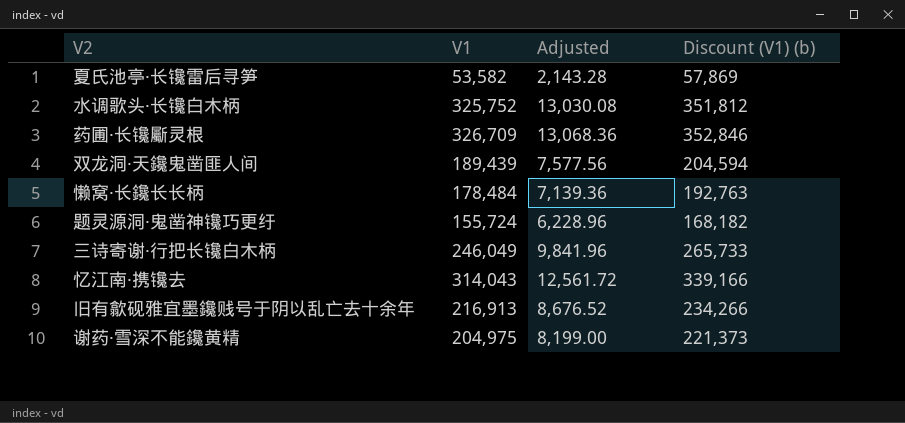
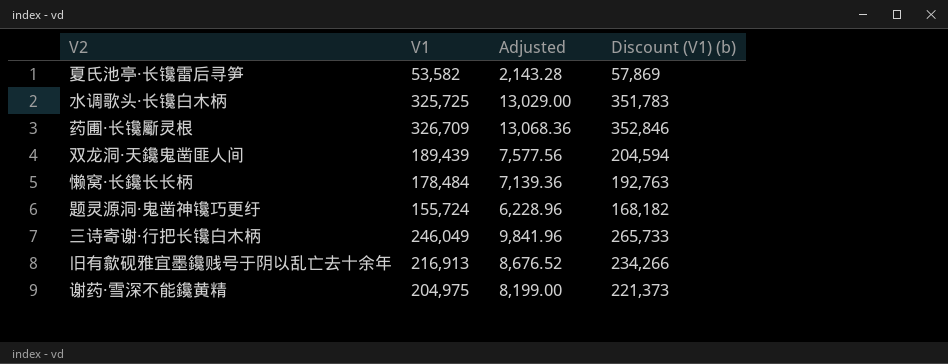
row 忆江南·携镵去: 314,043 | 12,561.72 | 339,166 -> none
水调歌头·长镵白木柄 | V1: 325,752 -> 325,725
水调歌头·长镵白木柄 | Adjusted: 13,030.08 -> 13,029.00
水调歌头·长镵白木柄 | Discount (V1) (b): 351,812 -> 351,783

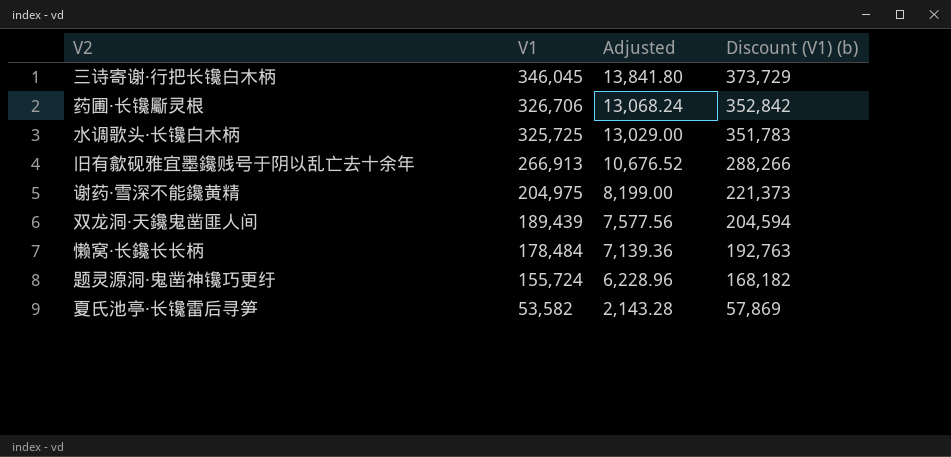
row order: none -> V1 descending
三诗寄谢·行把长镵白木柄 | V1: 246,049 -> 346,045
三诗寄谢·行把长镵白木柄 | Adjusted: 9,841.96 -> 13,841.80
三诗寄谢·行把长镵白木柄 | Discount (V1) (b): 265,733 -> 373,729
药圃·长镵斸灵根 | V1: 326,709 -> 326,706
药圃·长镵斸灵根 | Adjusted: 13,068.36 -> 13,068.24
药圃·长镵斸灵根 | Discount (V1) (b): 352,846 -> 352,842
旧有歙砚雅宜墨鑱贱号于阴以乱亡去十余年 | V1: 216,913 -> 266,913
旧有歙砚雅宜墨鑱贱号于阴以乱亡去十余年 | Adjusted: 8,676.52 -> 10,676.52
旧有歙砚雅宜墨鑱贱号于阴以乱亡去十余年 | Discount (V1) (b): 234,266 -> 288,266

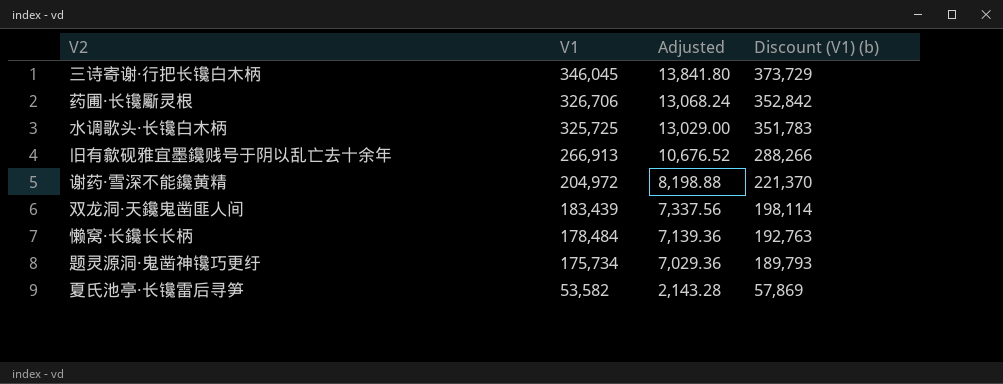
谢药·雪深不能鑱黄精 | V1: 204,975 -> 204,972
谢药·雪深不能鑱黄精 | Adjusted: 8,199.00 -> 8,198.88
谢药·雪深不能鑱黄精 | Discount (V1) (b): 221,373 -> 221,370
双龙洞·天鑱鬼凿匪人间 | V1: 189,439 -> 183,439
双龙洞·天鑱鬼凿匪人间 | Adjusted: 7,577.56 -> 7,337.56
双龙洞·天鑱鬼凿匪人间 | Discount (V1) (b): 204,594 -> 198,114
题灵源洞·鬼凿神镵巧更纡 | V1: 155,724 -> 175,734
题灵源洞·鬼凿神镵巧更纡 | Adjusted: 6,228.96 -> 7,029.36
题灵源洞·鬼凿神镵巧更纡 | Discount (V1) (b): 168,182 -> 189,793

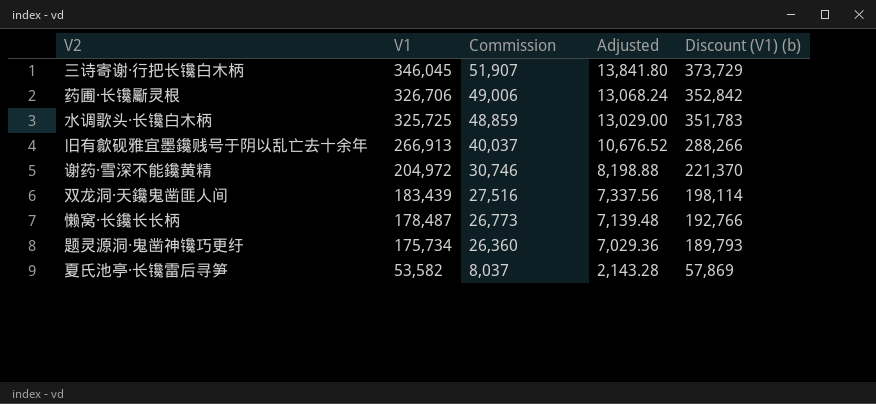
column Commission | formula: none -> [V1] * 0.15
懒窝·长鑱长长柄 | V1: 178,484 -> 178,487
懒窝·长鑱长长柄 | Adjusted: 7,139.36 -> 7,139.48
懒窝·长鑱长长柄 | Discount (V1) (b): 192,763 -> 192,766

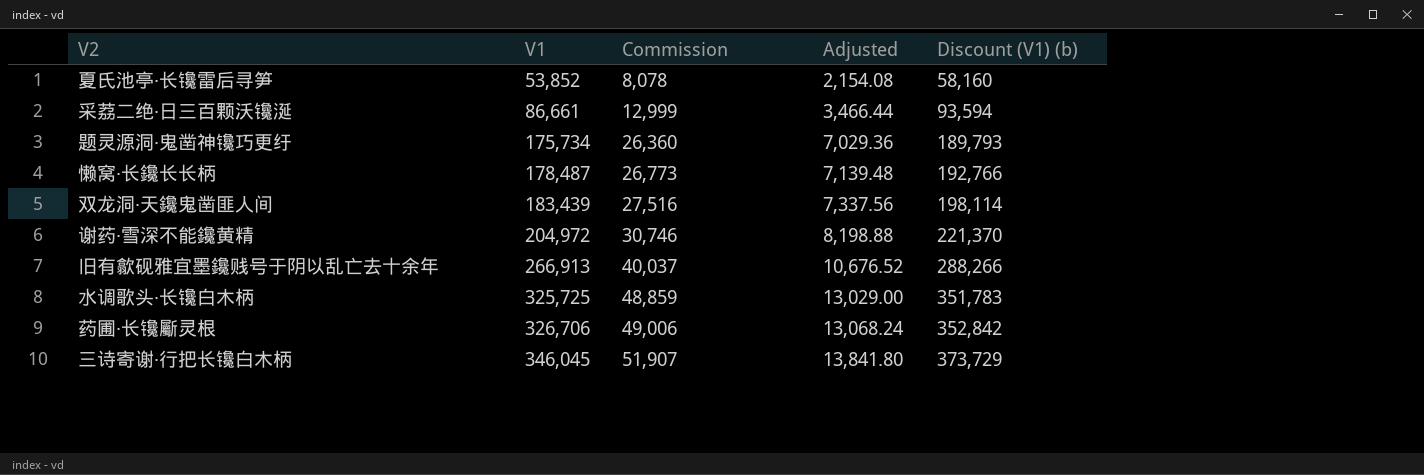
row order: V1 descending -> V1 ascending
夏氏池亭·长镵雷后寻笋 | V1: 53,582 -> 53,852
夏氏池亭·长镵雷后寻笋 | Commission: 8,037 -> 8,078
夏氏池亭·长镵雷后寻笋 | Adjusted: 2,143.28 -> 2,154.08
夏氏池亭·长镵雷后寻笋 | Discount (V1) (b): 57,869 -> 58,160
row 采荔二绝·日三百颗沃镵涎: none -> 86,661 | 12,999 | 3,466.44 | 93,594

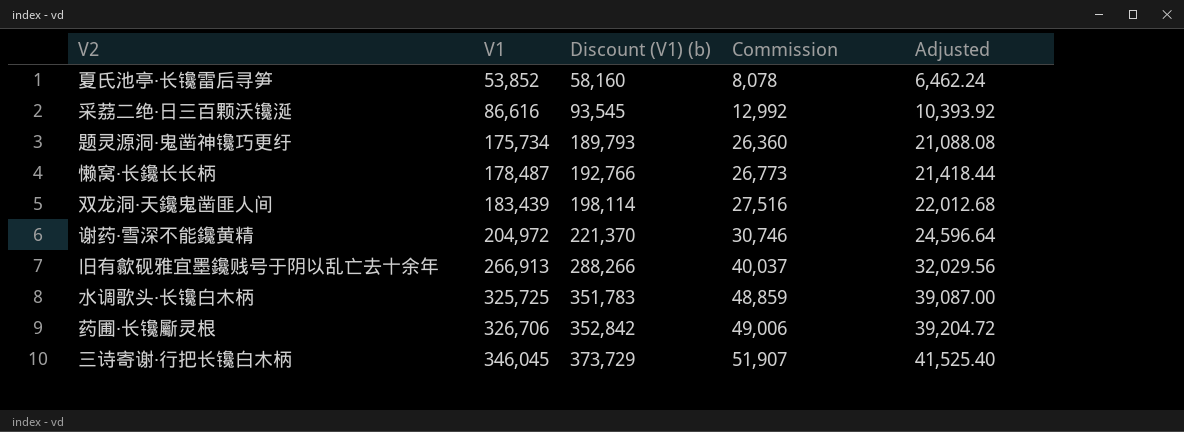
column Discount (V1) (b) | position: 5 -> 3
column Adjusted | formula: [V1] * 0.04 -> [V1] * 0.12
采荔二绝·日三百颗沃镵涎 | V1: 86,661 -> 86,616
采荔二绝·日三百颗沃镵涎 | Discount (V1) (b): 93,594 -> 93,545
采荔二绝·日三百颗沃镵涎 | Commission: 12,999 -> 12,992

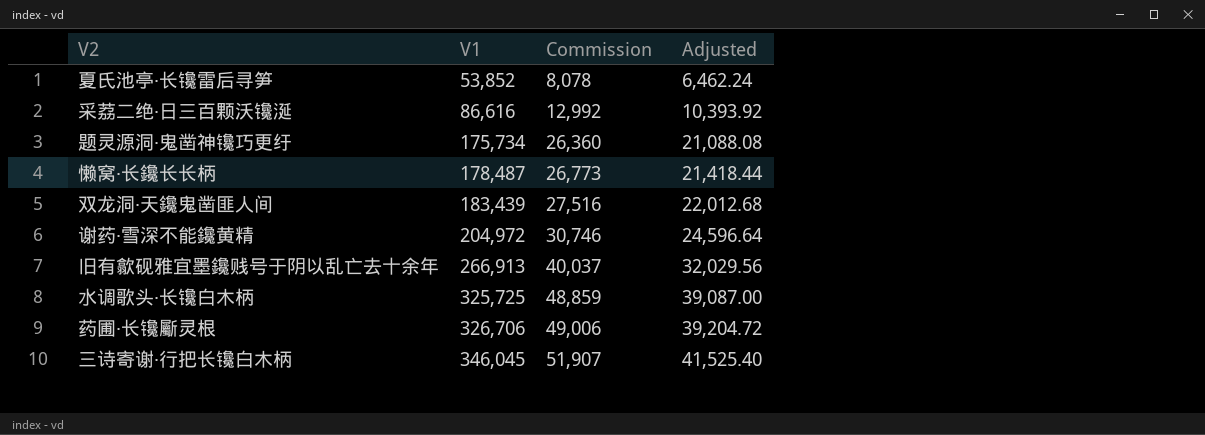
column Discount (V1) (b) | formula: [V1] * 1.08 -> none

